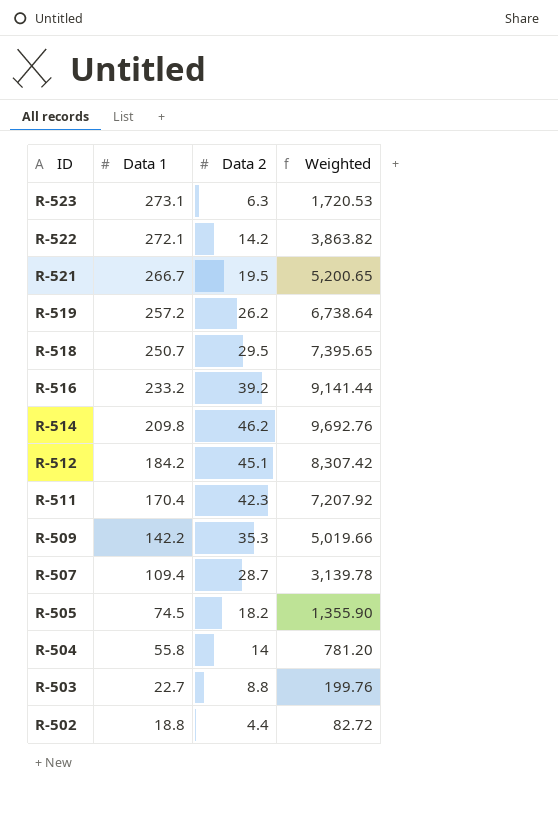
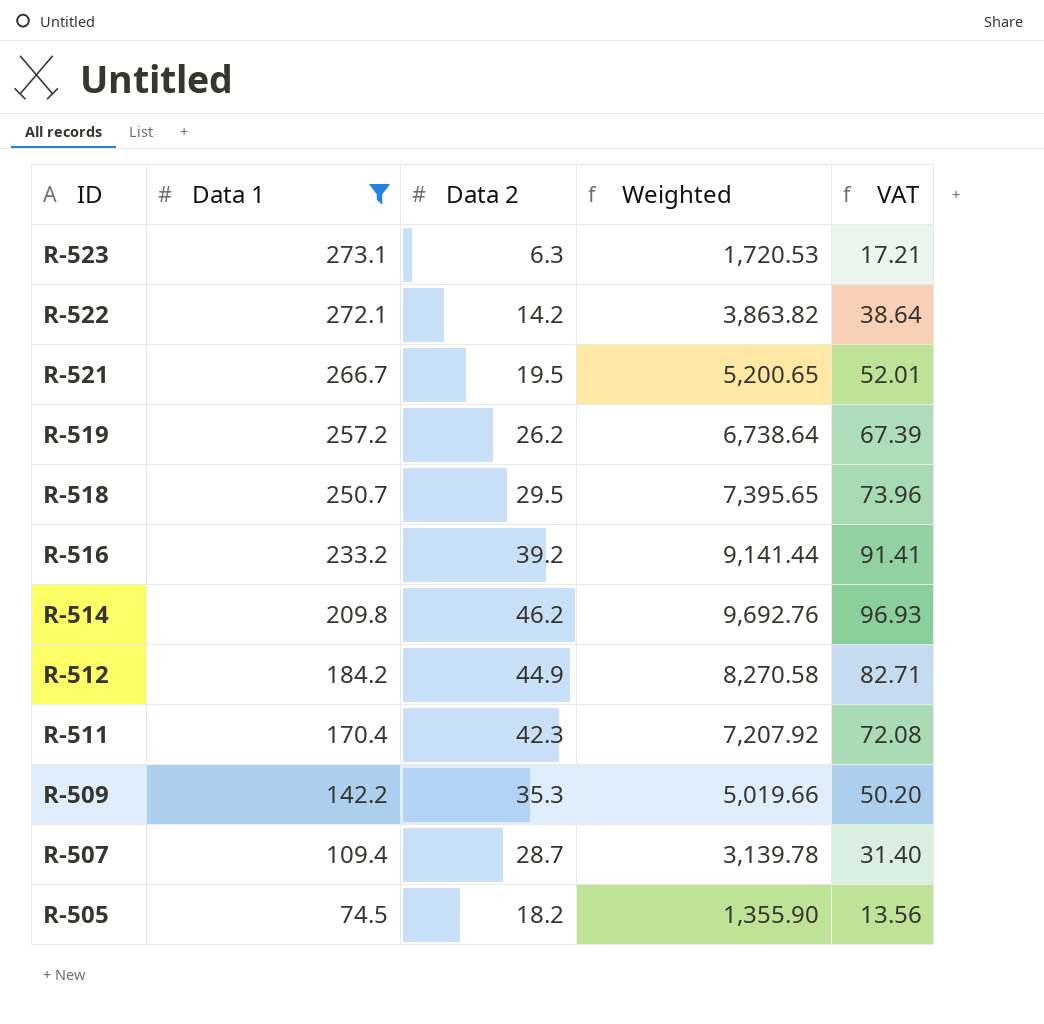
filter: none -> Data 1 >= 74.5
column VAT | formula: none -> [Weighted] * 0.01
R-512 | Data 2: 45.1 -> 44.9
R-512 | Weighted: 8,307.42 -> 8,270.58

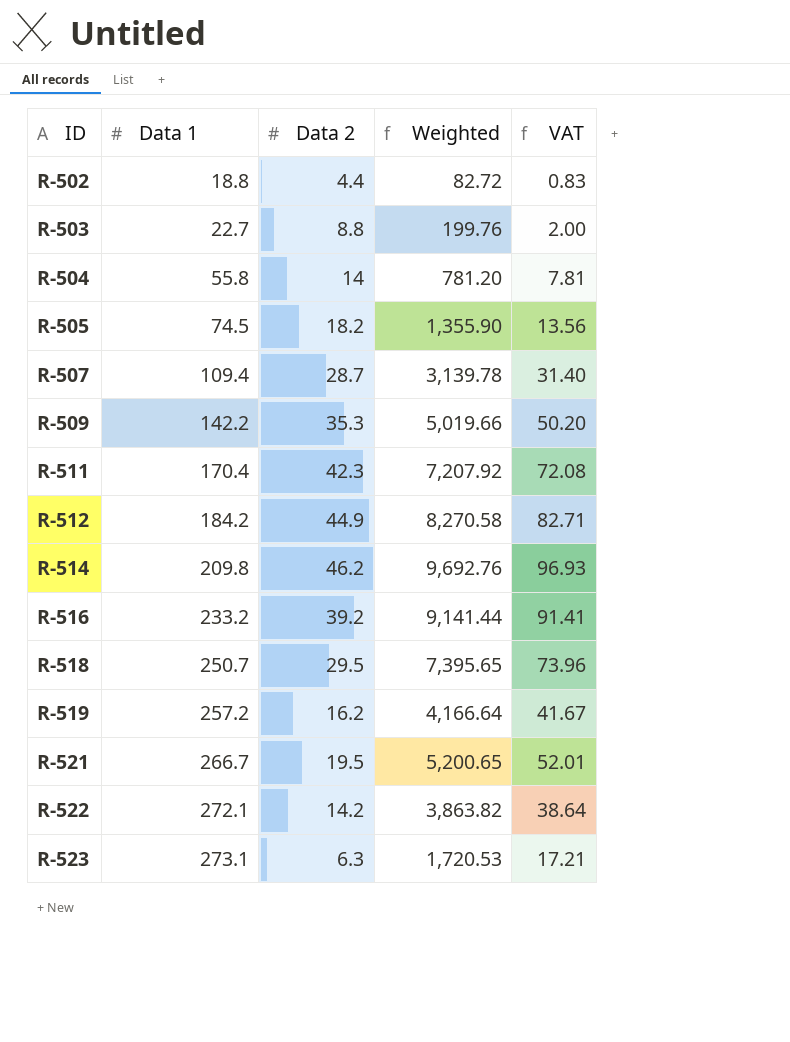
filter: Data 1 >= 74.5 -> none
row order: ID descending -> ID ascending
R-519 | Data 2: 26.2 -> 16.2
R-519 | Weighted: 6,738.64 -> 4,166.64
R-519 | VAT: 67.39 -> 41.67

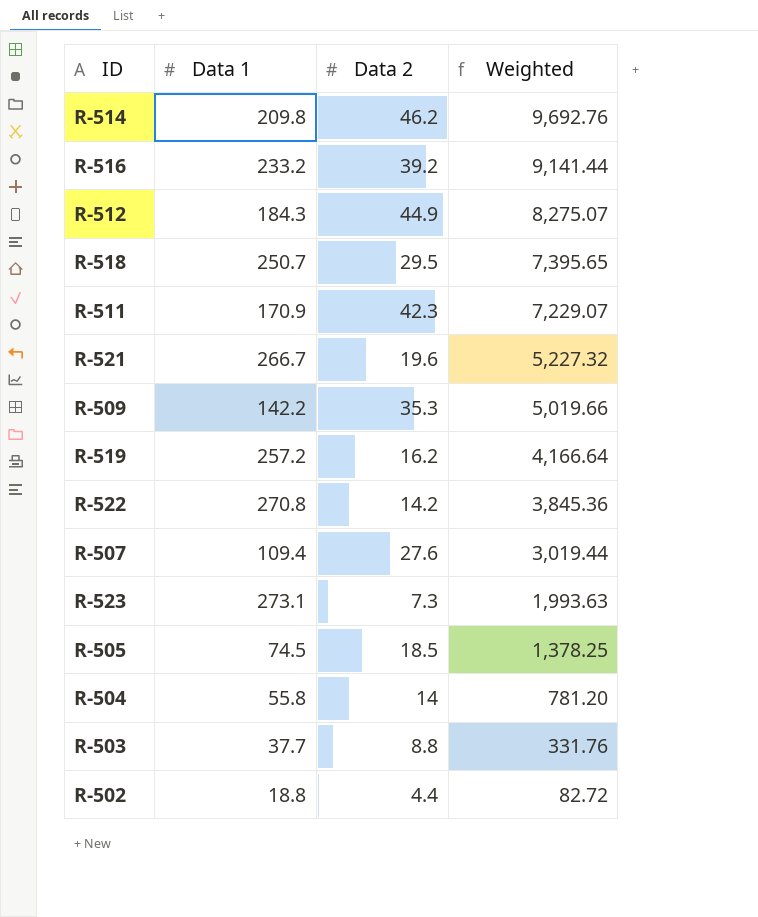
row order: ID ascending -> Weighted descending
column VAT | formula: [Weighted] * 0.01 -> none
R-512 | Data 1: 184.2 -> 184.3
R-512 | Weighted: 8,270.58 -> 8,275.07
R-511 | Data 1: 170.4 -> 170.9
R-511 | Weighted: 7,207.92 -> 7,229.07
R-521 | Data 2: 19.5 -> 19.6
R-521 | Weighted: 5,200.65 -> 5,227.32
R-522 | Data 1: 272.1 -> 270.8
R-522 | Weighted: 3,863.82 -> 3,845.36
R-507 | Data 2: 28.7 -> 27.6
R-507 | Weighted: 3,139.78 -> 3,019.44
R-523 | Data 2: 6.3 -> 7.3
R-523 | Weighted: 1,720.53 -> 1,993.63
R-505 | Data 2: 18.2 -> 18.5
R-505 | Weighted: 1,355.90 -> 1,378.25
R-503 | Data 1: 22.7 -> 37.7
R-503 | Weighted: 199.76 -> 331.76

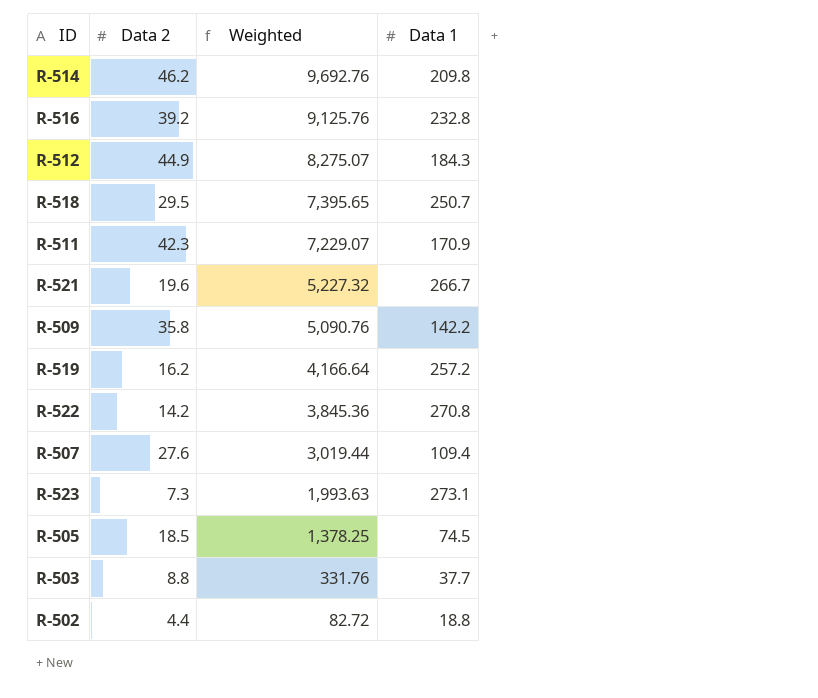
column Data 1 | position: 2 -> 4
row R-504: 55.8 | 14 | 781.20 -> none
R-516 | Weighted: 9,141.44 -> 9,125.76
R-516 | Data 1: 233.2 -> 232.8
R-509 | Data 2: 35.3 -> 35.8
R-509 | Weighted: 5,019.66 -> 5,090.76

